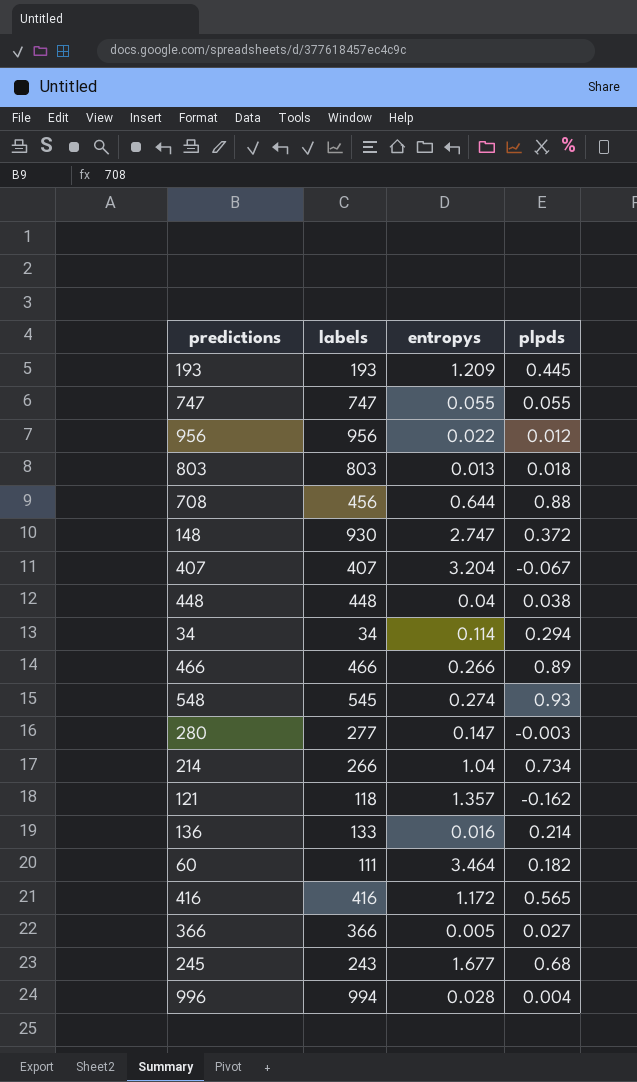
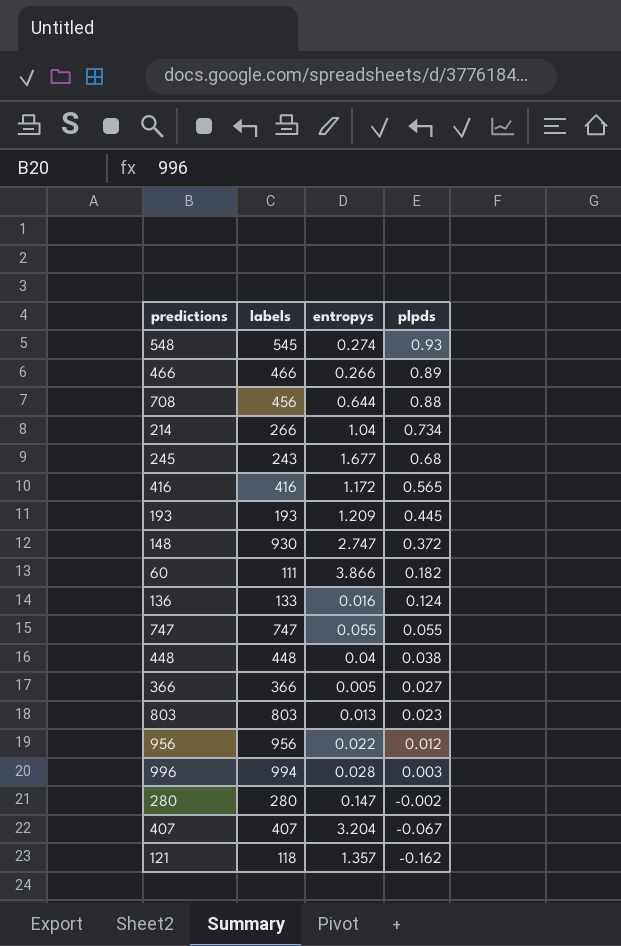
row order: none -> plpds descending
row 34: 34 | 0.114 | 0.294 -> none
60 | entropys: 3.464 -> 3.866
136 | plpds: 0.214 -> 0.124
803 | plpds: 0.018 -> 0.023
996 | plpds: 0.004 -> 0.003
280 | labels: 277 -> 280
280 | plpds: -0.003 -> -0.002

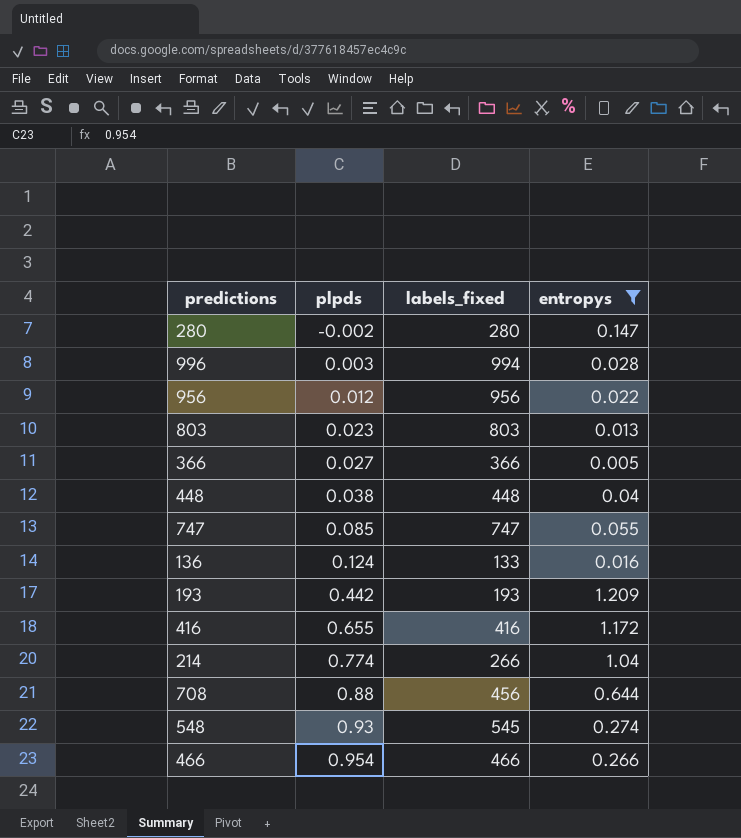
filter: none -> entropys <= 1.209
row order: plpds descending -> plpds ascending
column plpds | position: 4 -> 2
column name: labels -> labels_fixed
747 | plpds: 0.055 -> 0.085
193 | plpds: 0.445 -> 0.442
416 | plpds: 0.565 -> 0.655
214 | plpds: 0.734 -> 0.774
466 | plpds: 0.89 -> 0.954

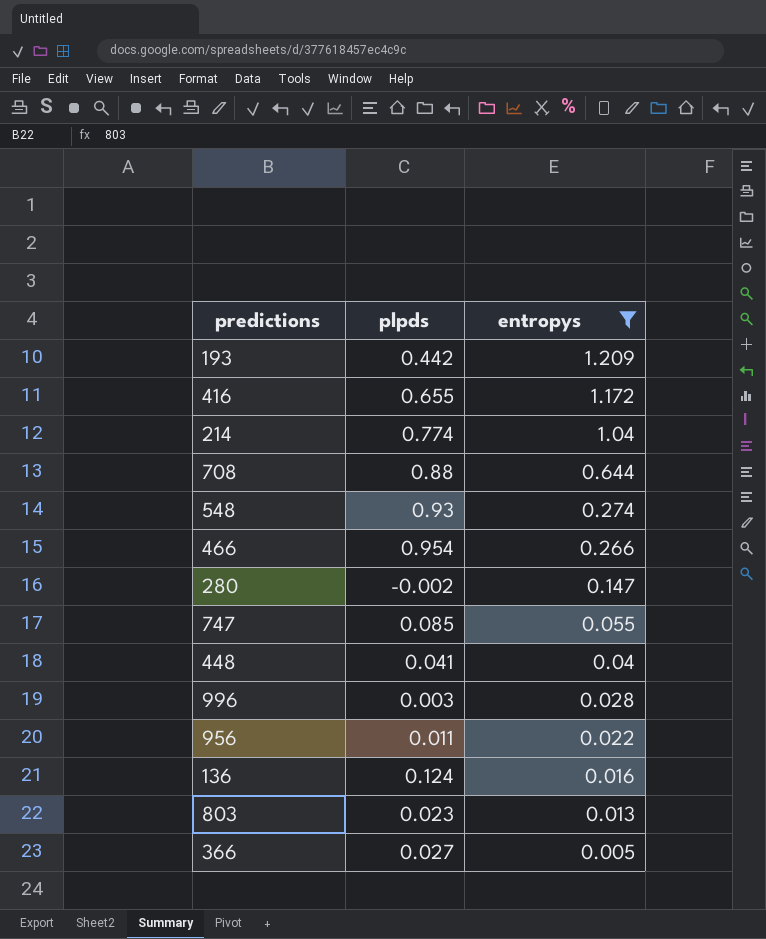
row order: plpds ascending -> entropys descending
column labels_fixed | position: 3 -> none
448 | plpds: 0.038 -> 0.041
956 | plpds: 0.012 -> 0.011

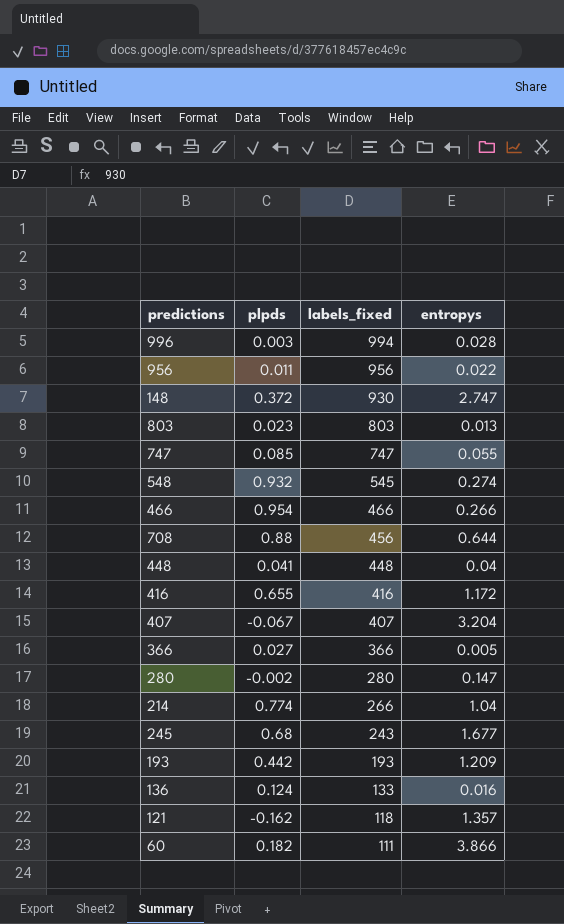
filter: entropys <= 1.209 -> none
row order: entropys descending -> labels_fixed descending
column labels_fixed | position: none -> 3
548 | plpds: 0.93 -> 0.932

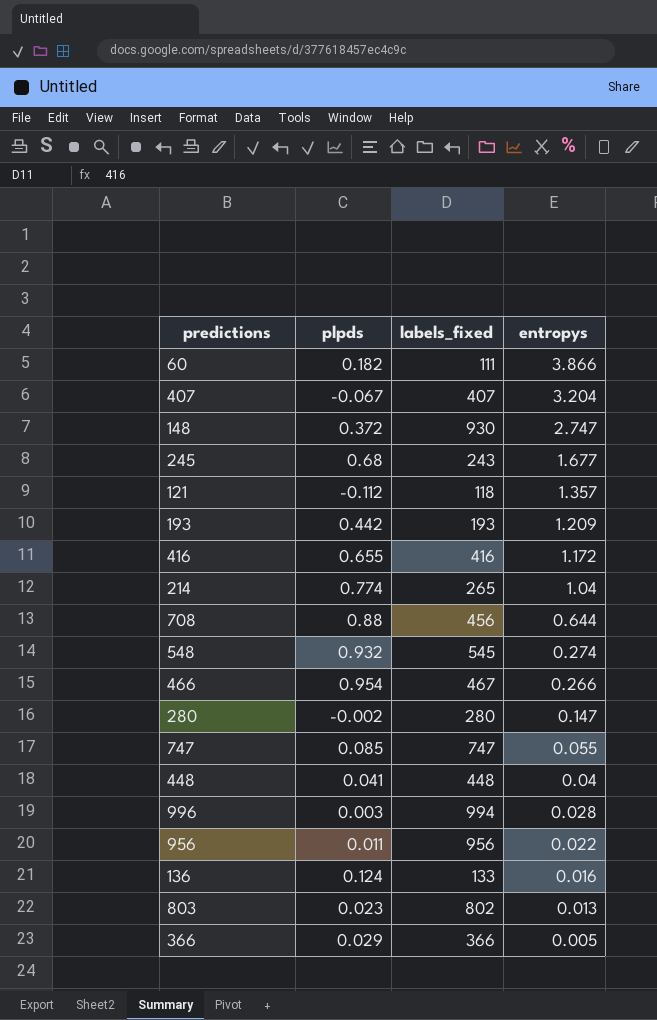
row order: labels_fixed descending -> entropys descending
121 | plpds: -0.162 -> -0.112
214 | labels_fixed: 266 -> 265
466 | labels_fixed: 466 -> 467
803 | labels_fixed: 803 -> 802
366 | plpds: 0.027 -> 0.029

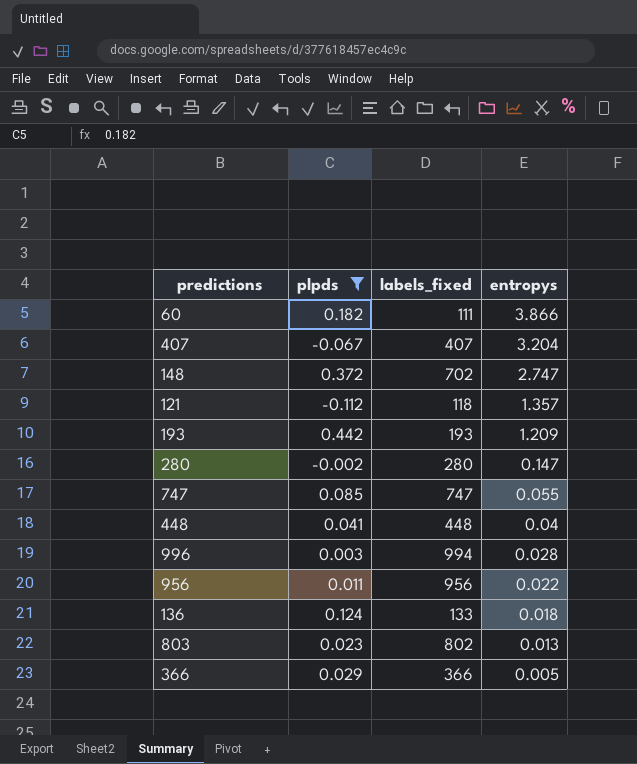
filter: none -> plpds <= 0.442
148 | labels_fixed: 930 -> 702
136 | entropys: 0.016 -> 0.018

